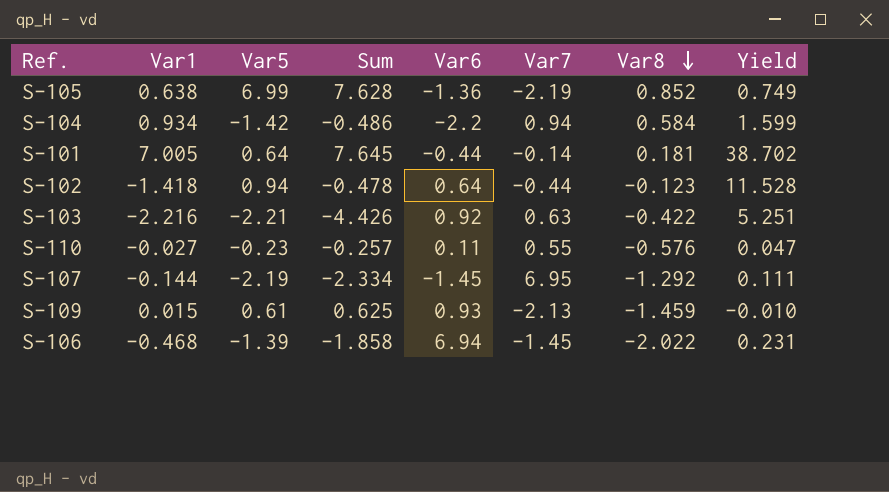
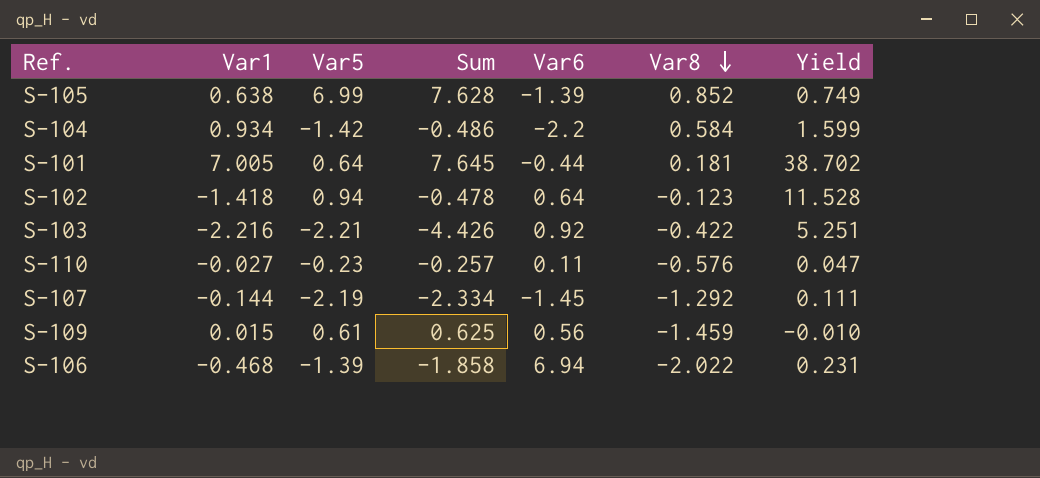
column Var7 | position: 6 -> none
S-105 | Var6: -1.36 -> -1.39
S-109 | Var6: 0.93 -> 0.56

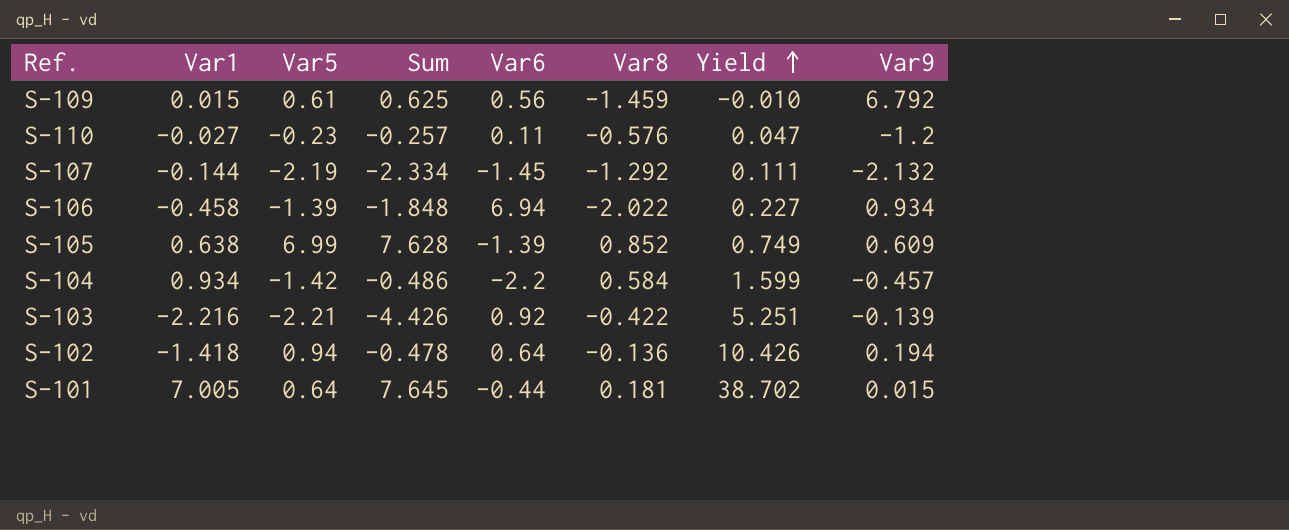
row order: Var8 descending -> Yield ascending
column Var9 | position: none -> 8
S-106 | Var1: -0.468 -> -0.458
S-106 | Sum: -1.858 -> -1.848
S-106 | Yield: 0.231 -> 0.227
S-102 | Var8: -0.123 -> -0.136
S-102 | Yield: 11.528 -> 10.426

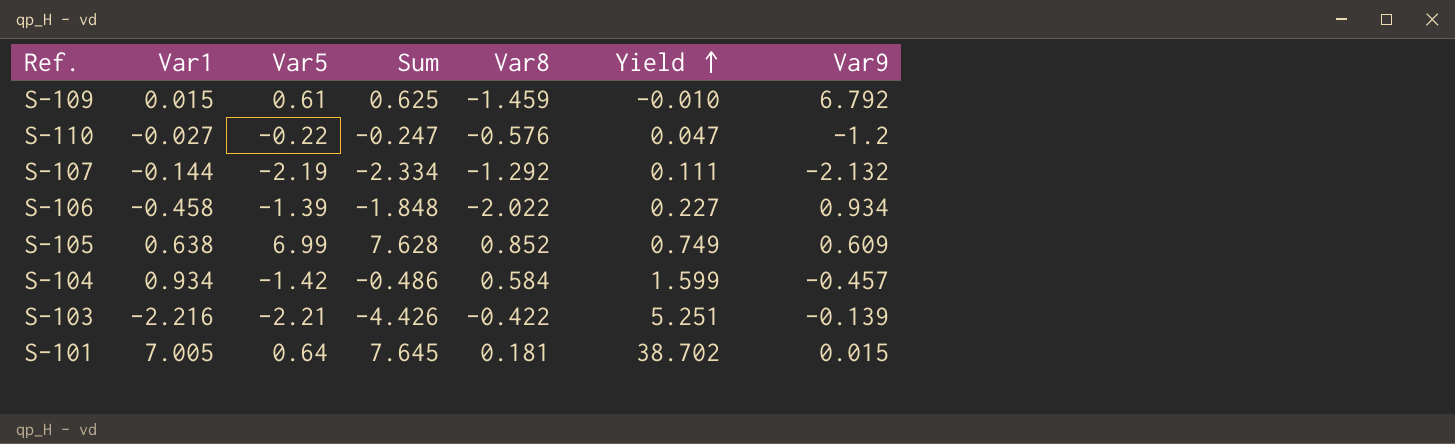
column Var6 | position: 5 -> none
row S-102: -1.418 | 0.94 | -0.478 | 0.64 | -0.136 | 10.426 | 0.194 -> none
S-110 | Var5: -0.23 -> -0.22
S-110 | Sum: -0.257 -> -0.247

